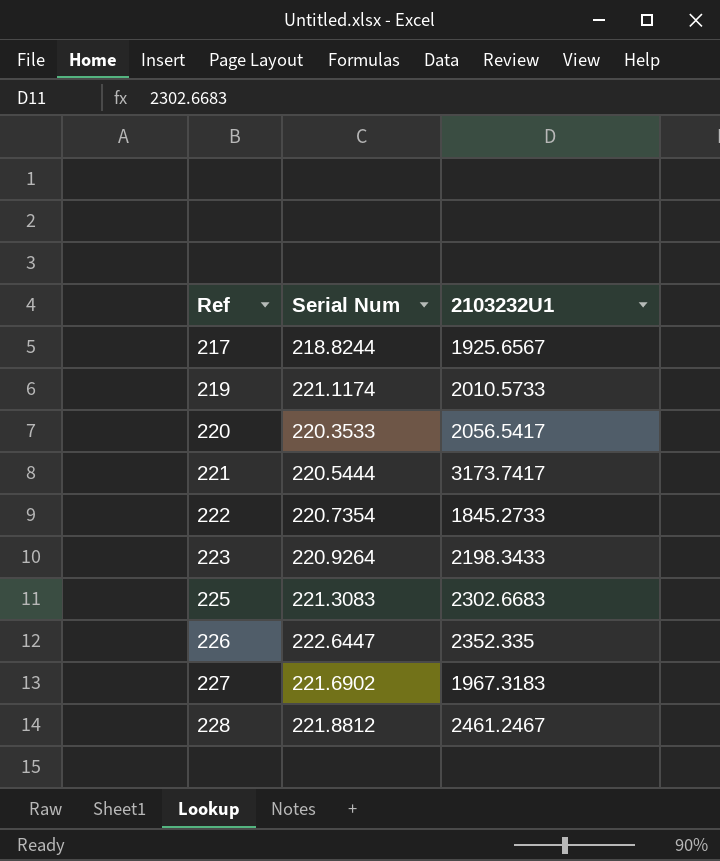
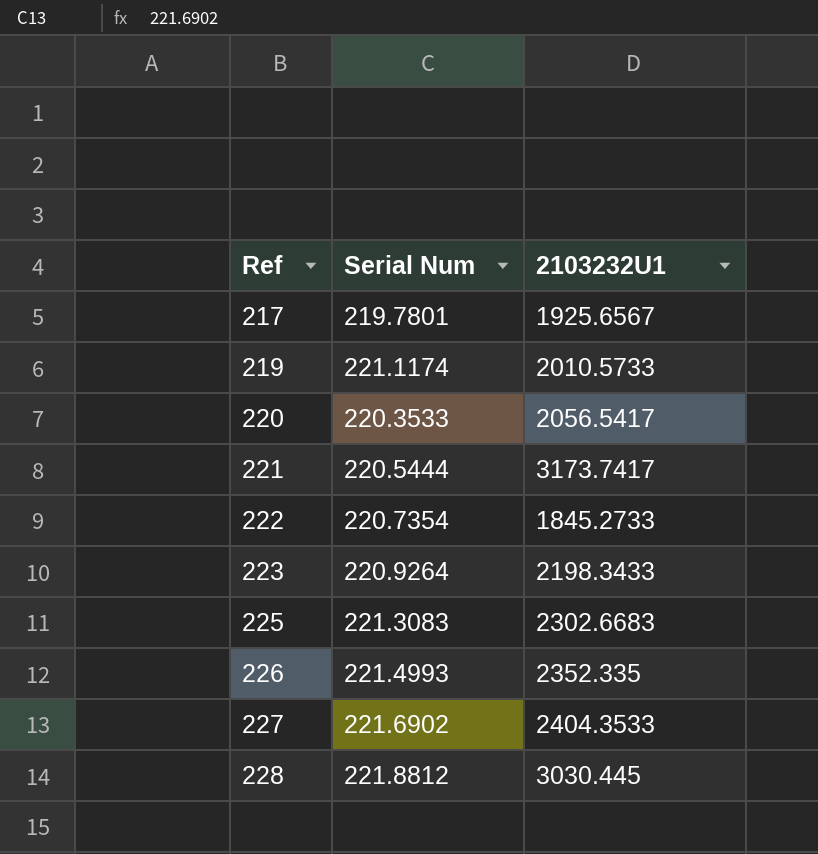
217 | Serial Num: 218.8244 -> 219.7801
226 | Serial Num: 222.6447 -> 221.4993
227 | 2103232U1: 1967.3183 -> 2404.3533
228 | 2103232U1: 2461.2467 -> 3030.445

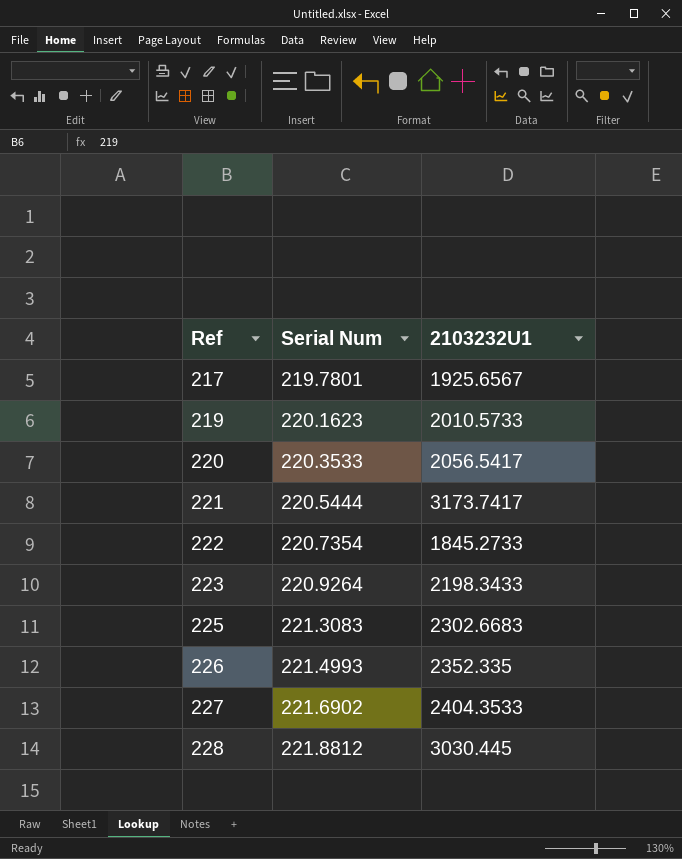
219 | Serial Num: 221.1174 -> 220.1623

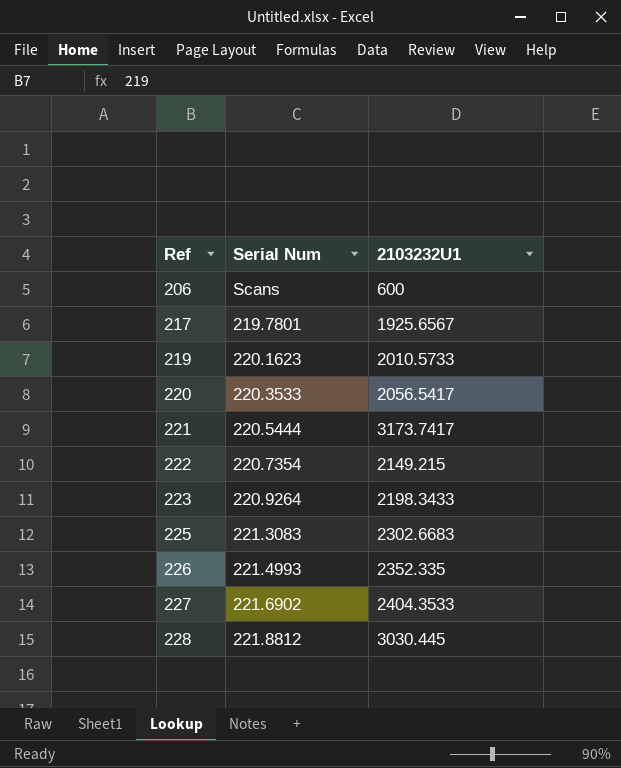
row 206: none -> Scans | 600
222 | 2103232U1: 1845.2733 -> 2149.215

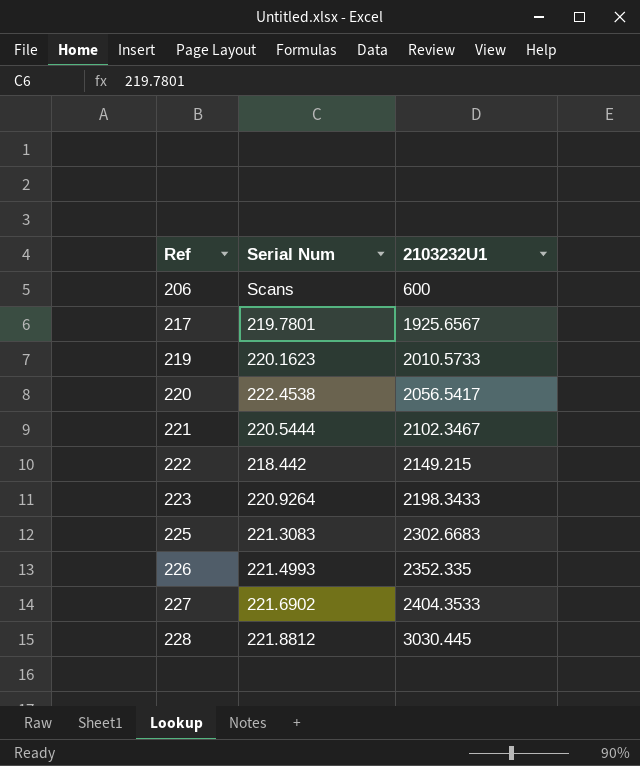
220 | Serial Num: 220.3533 -> 222.4538
221 | 2103232U1: 3173.7417 -> 2102.3467
222 | Serial Num: 220.7354 -> 218.442

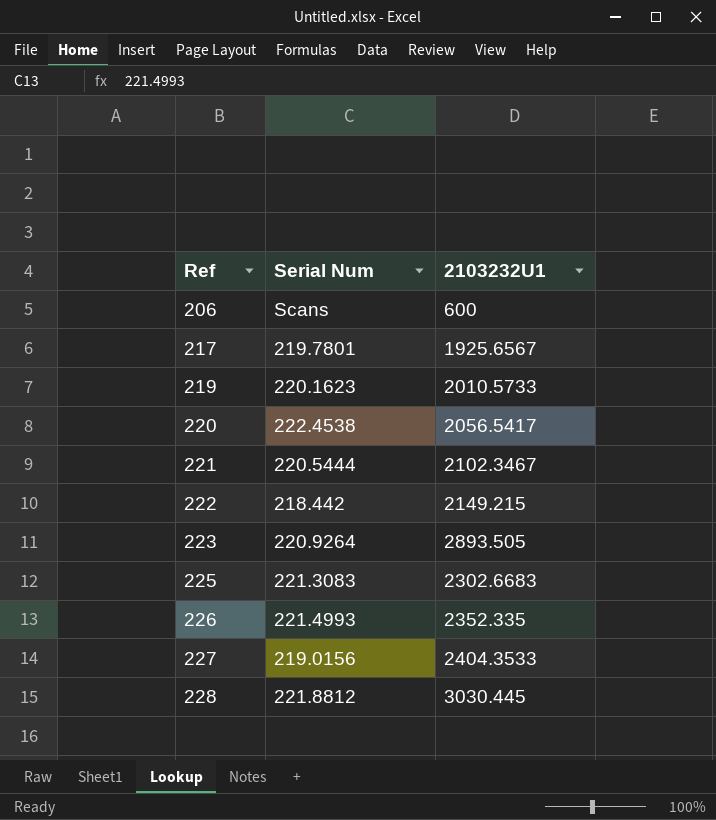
223 | 2103232U1: 2198.3433 -> 2893.505
227 | Serial Num: 221.6902 -> 219.0156

